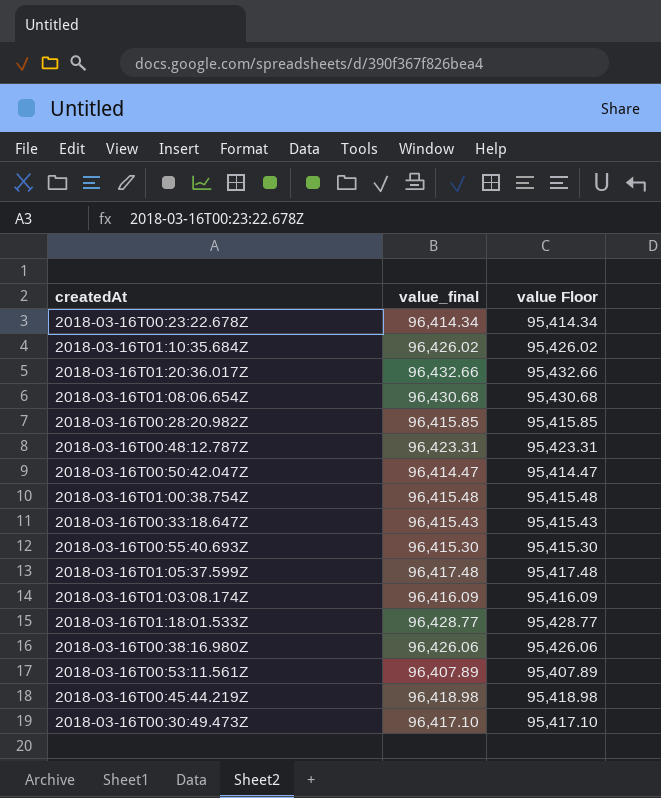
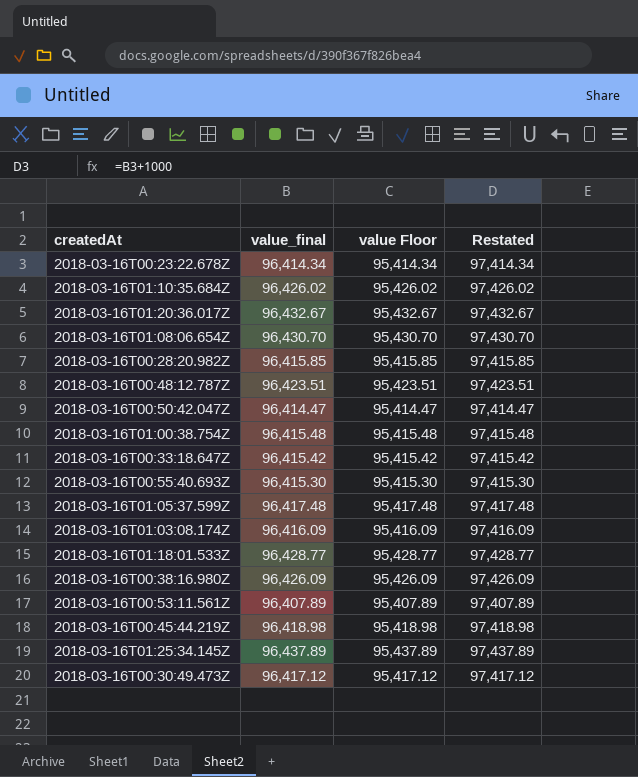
column Restated | formula: none -> [value_final] + 1000
2018-03-16T01:20:36.017Z | value_final: 96,432.66 -> 96,432.67
2018-03-16T01:20:36.017Z | value Floor: 95,432.66 -> 95,432.67
2018-03-16T01:08:06.654Z | value_final: 96,430.68 -> 96,430.70
2018-03-16T01:08:06.654Z | value Floor: 95,430.68 -> 95,430.70
2018-03-16T00:48:12.787Z | value_final: 96,423.31 -> 96,423.51
2018-03-16T00:48:12.787Z | value Floor: 95,423.31 -> 95,423.51
2018-03-16T00:33:18.647Z | value_final: 96,415.43 -> 96,415.42
2018-03-16T00:33:18.647Z | value Floor: 95,415.43 -> 95,415.42
2018-03-16T00:38:16.980Z | value_final: 96,426.06 -> 96,426.09
2018-03-16T00:38:16.980Z | value Floor: 95,426.06 -> 95,426.09
row 2018-03-16T01:25:34.145Z: none -> 96,437.89 | 95,437.89 | 97,437.89
2018-03-16T00:30:49.473Z | value_final: 96,417.10 -> 96,417.12
2018-03-16T00:30:49.473Z | value Floor: 95,417.10 -> 95,417.12

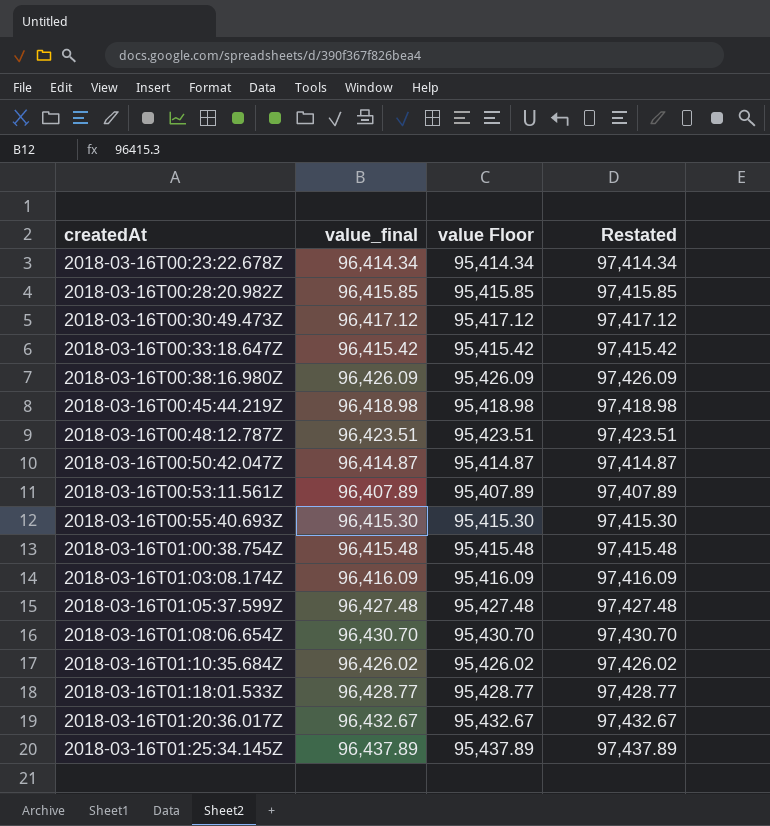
row order: none -> createdAt ascending
2018-03-16T00:50:42.047Z | value_final: 96,414.47 -> 96,414.87
2018-03-16T00:50:42.047Z | value Floor: 95,414.47 -> 95,414.87
2018-03-16T00:50:42.047Z | Restated: 97,414.47 -> 97,414.87
2018-03-16T01:05:37.599Z | value_final: 96,417.48 -> 96,427.48
2018-03-16T01:05:37.599Z | value Floor: 95,417.48 -> 95,427.48
2018-03-16T01:05:37.599Z | Restated: 97,417.48 -> 97,427.48

